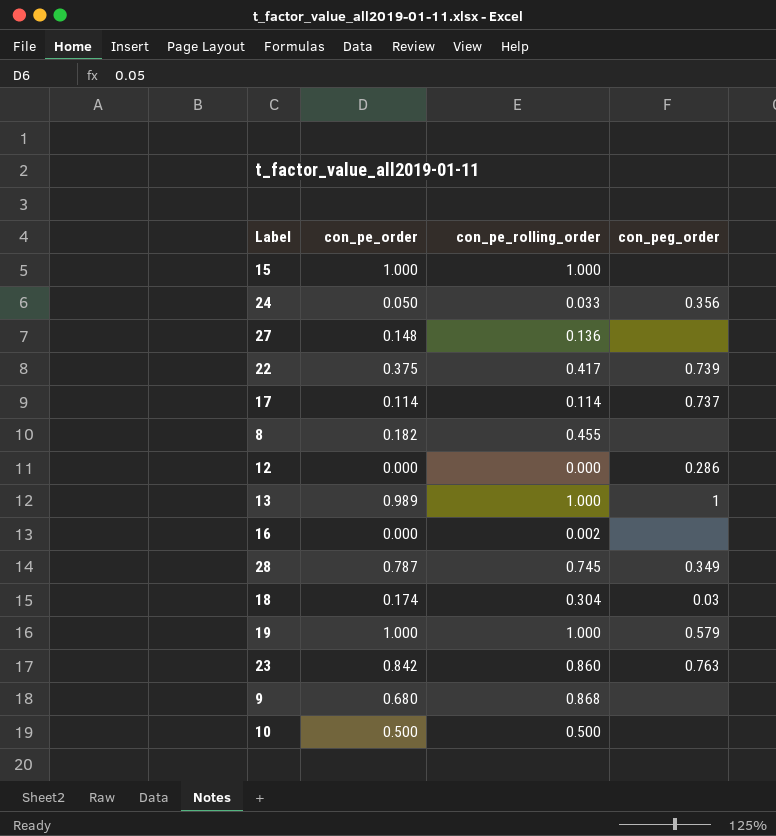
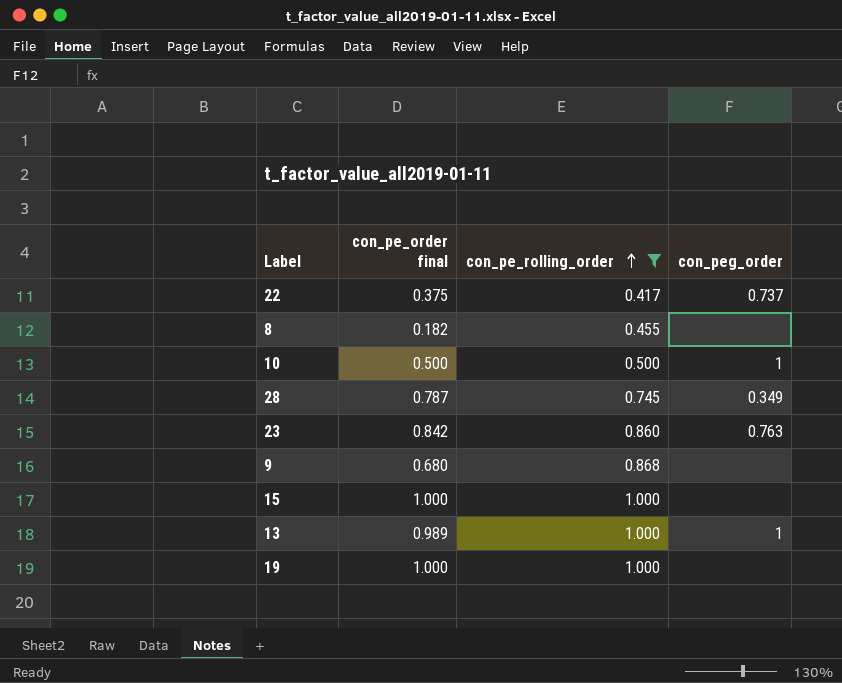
filter: none -> con_pe_rolling_order >= 0.417
row order: none -> con_pe_rolling_order ascending
column name: con_pe_order -> con_pe_order final
22 | con_peg_order: 0.739 -> 0.737
10 | con_peg_order: none -> 1
19 | con_peg_order: 0.579 -> none

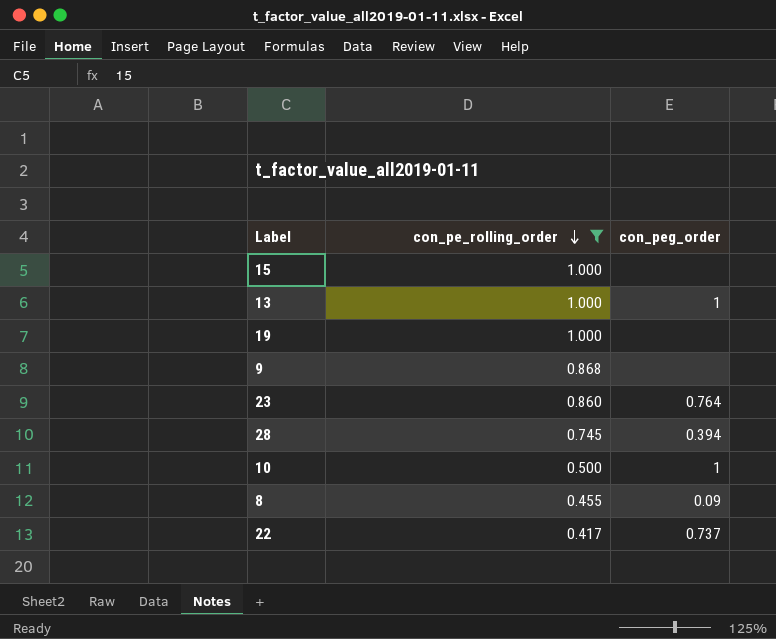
row order: con_pe_rolling_order ascending -> con_pe_rolling_order descending
column con_pe_order final | position: 2 -> none
23 | con_peg_order: 0.763 -> 0.764
28 | con_peg_order: 0.349 -> 0.394
8 | con_peg_order: none -> 0.09

